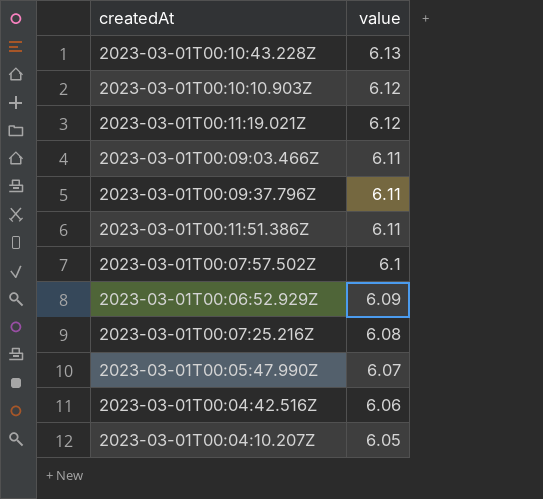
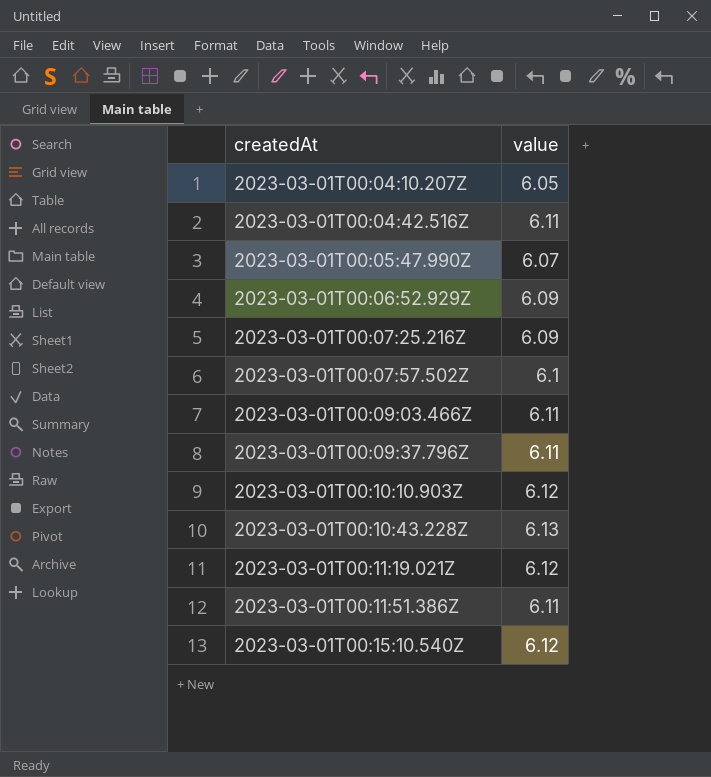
row order: value descending -> createdAt ascending
2023-03-01T00:04:42.516Z | value: 6.06 -> 6.11
2023-03-01T00:07:25.216Z | value: 6.08 -> 6.09
row 2023-03-01T00:15:10.540Z: none -> 6.12

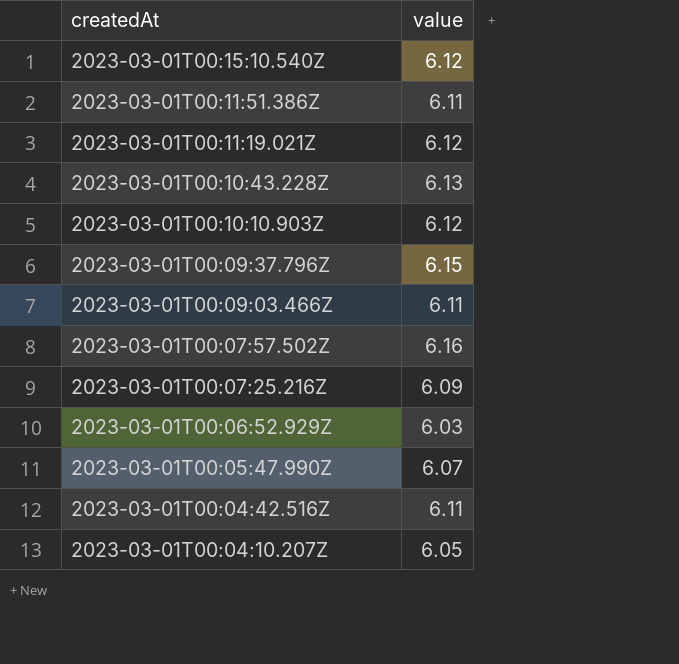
row order: createdAt ascending -> createdAt descending
2023-03-01T00:09:37.796Z | value: 6.11 -> 6.15
2023-03-01T00:07:57.502Z | value: 6.1 -> 6.16
2023-03-01T00:06:52.929Z | value: 6.09 -> 6.03

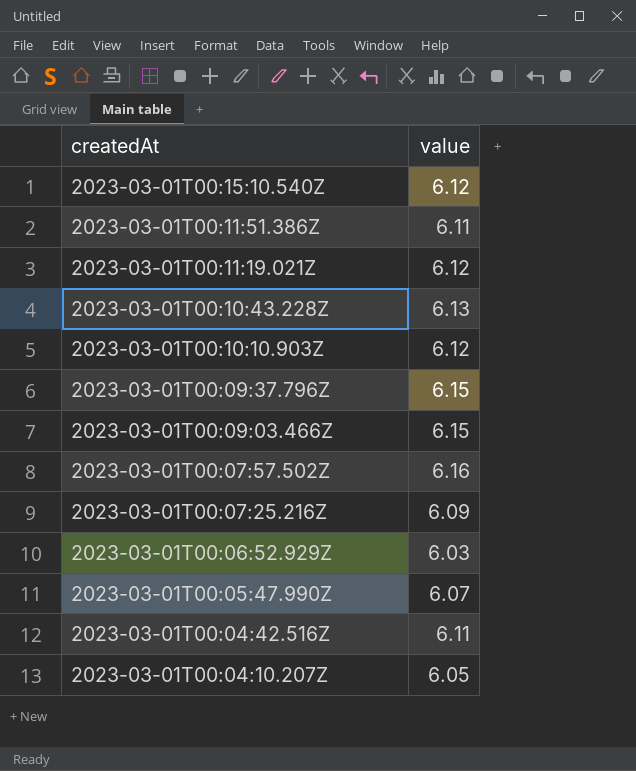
2023-03-01T00:09:03.466Z | value: 6.11 -> 6.15

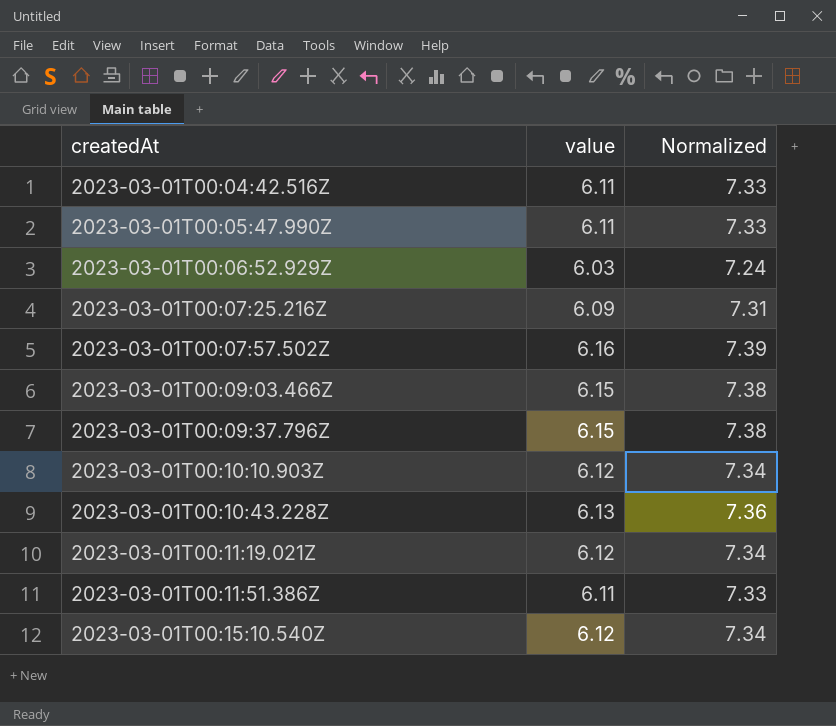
row order: createdAt descending -> createdAt ascending
column Normalized | formula: none -> [value] * 1.2
row 2023-03-01T00:04:10.207Z: 6.05 -> none
2023-03-01T00:05:47.990Z | value: 6.07 -> 6.11

